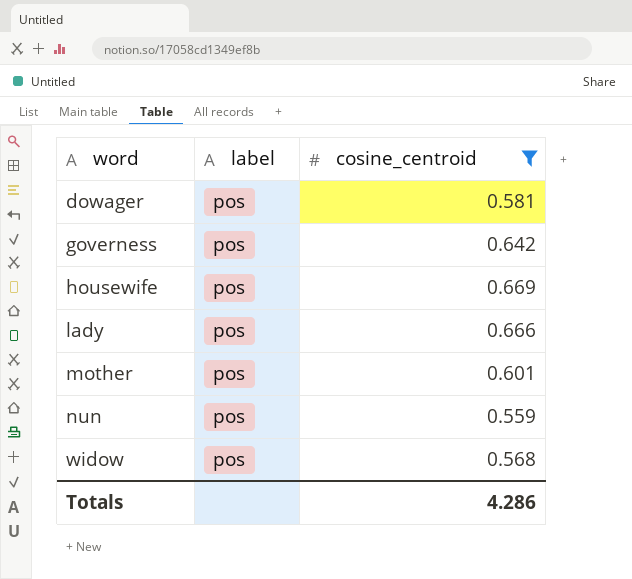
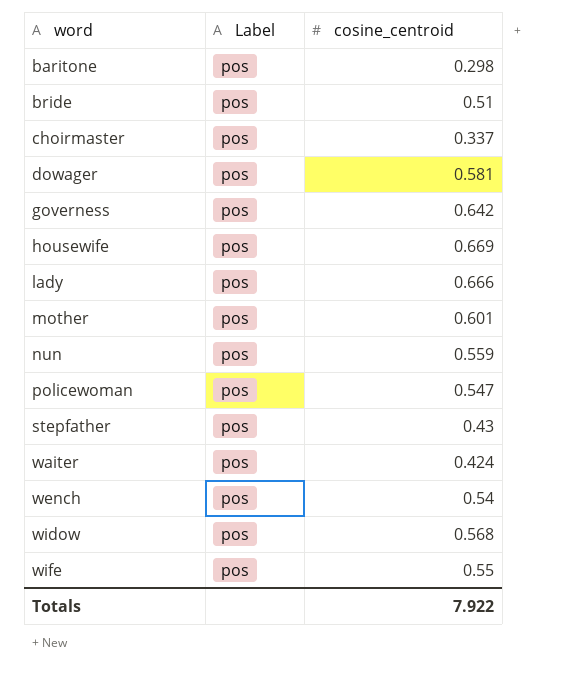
filter: cosine_centroid >= 0.559 -> none
column name: label -> Label
Totals | cosine_centroid: 4.286 -> 7.922

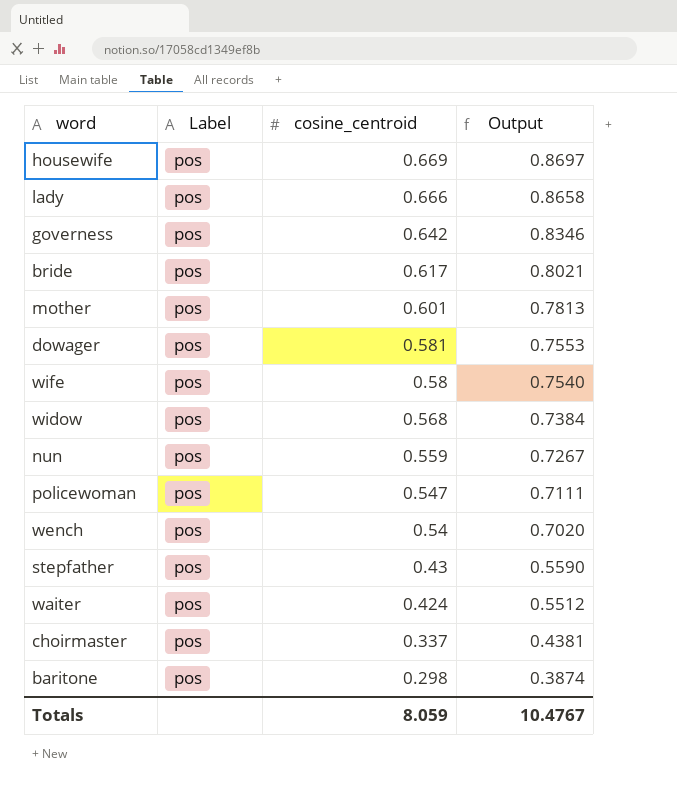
row order: word ascending -> cosine_centroid descending
column Output | formula: none -> [cosine_centroid] * 1.3
bride | cosine_centroid: 0.51 -> 0.617
wife | cosine_centroid: 0.55 -> 0.58
Totals | cosine_centroid: 7.922 -> 8.059

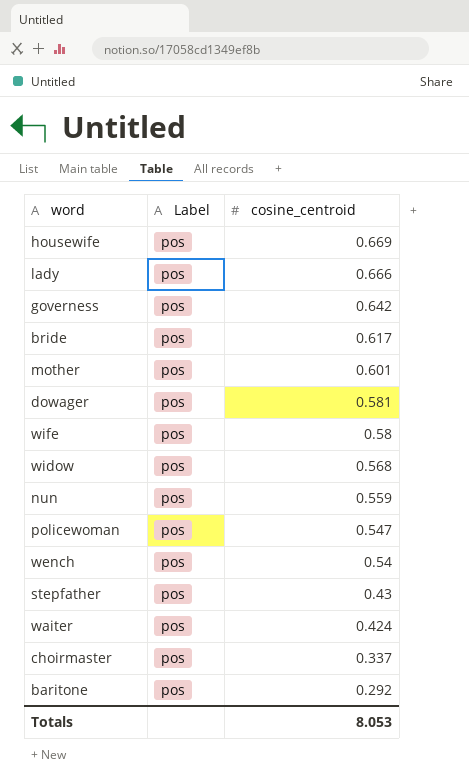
column Output | formula: [cosine_centroid] * 1.3 -> none
baritone | cosine_centroid: 0.298 -> 0.292
Totals | cosine_centroid: 8.059 -> 8.053

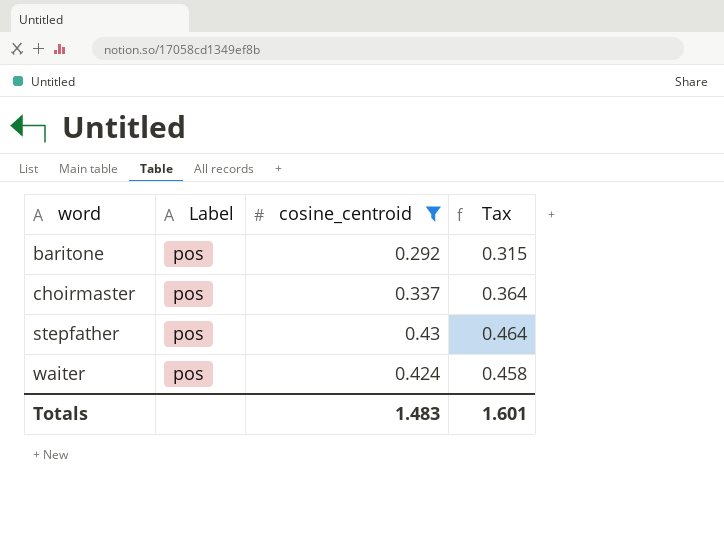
filter: none -> cosine_centroid <= 0.43
row order: cosine_centroid descending -> word ascending
column Tax | formula: none -> [cosine_centroid] * 1.08
Totals | cosine_centroid: 8.053 -> 1.483

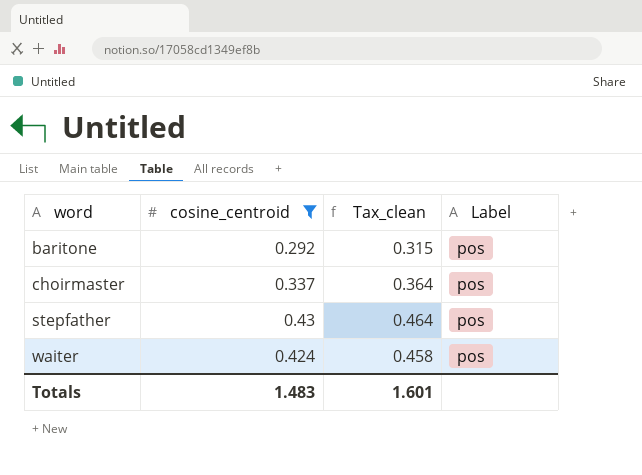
column name: Tax -> Tax_clean
column Label | position: 2 -> 4

